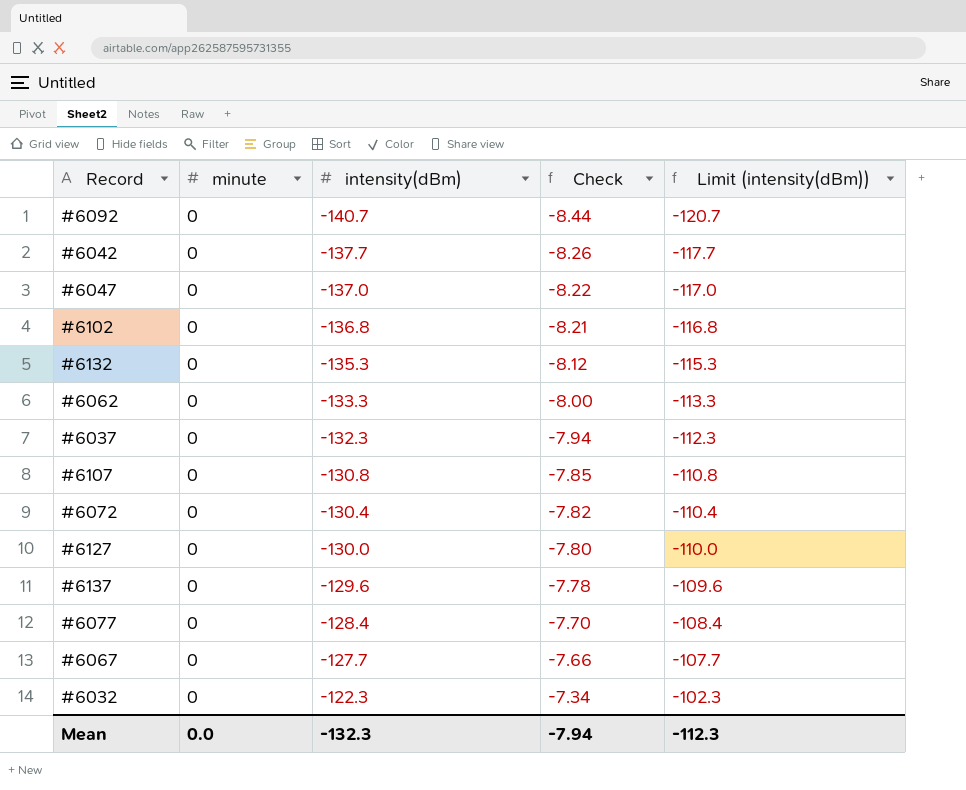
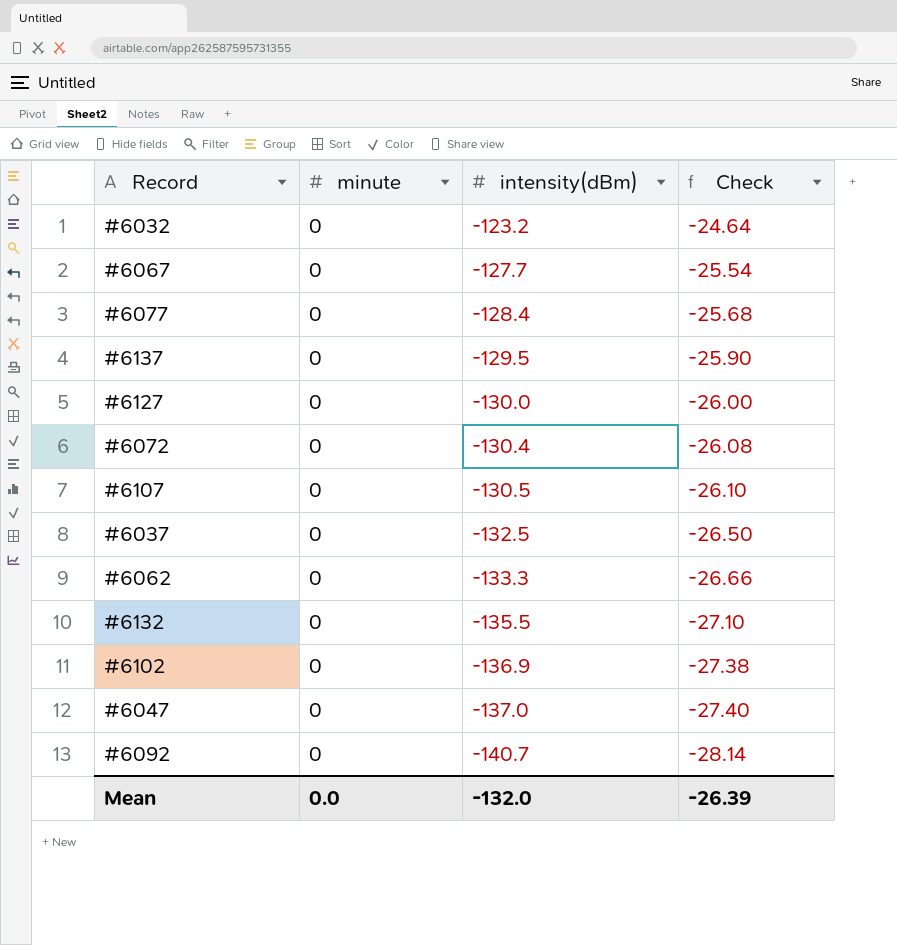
row order: intensity(dBm) ascending -> intensity(dBm) descending
column Limit (intensity(dBm)) | formula: [intensity(dBm)] + 20 -> none
column Check | formula: [intensity(dBm)] * 0.06 -> [intensity(dBm)] * 0.2
row #6042: 0 | -137.7 | -8.26 | -117.7 -> none
#6032 | intensity(dBm): -122.3 -> -123.2
#6137 | intensity(dBm): -129.6 -> -129.5
#6107 | intensity(dBm): -130.8 -> -130.5
#6037 | intensity(dBm): -132.3 -> -132.5
#6132 | intensity(dBm): -135.3 -> -135.5
#6102 | intensity(dBm): -136.8 -> -136.9
Mean | intensity(dBm): -132.3 -> -132.0
Mean | Check: -7.94 -> -26.39

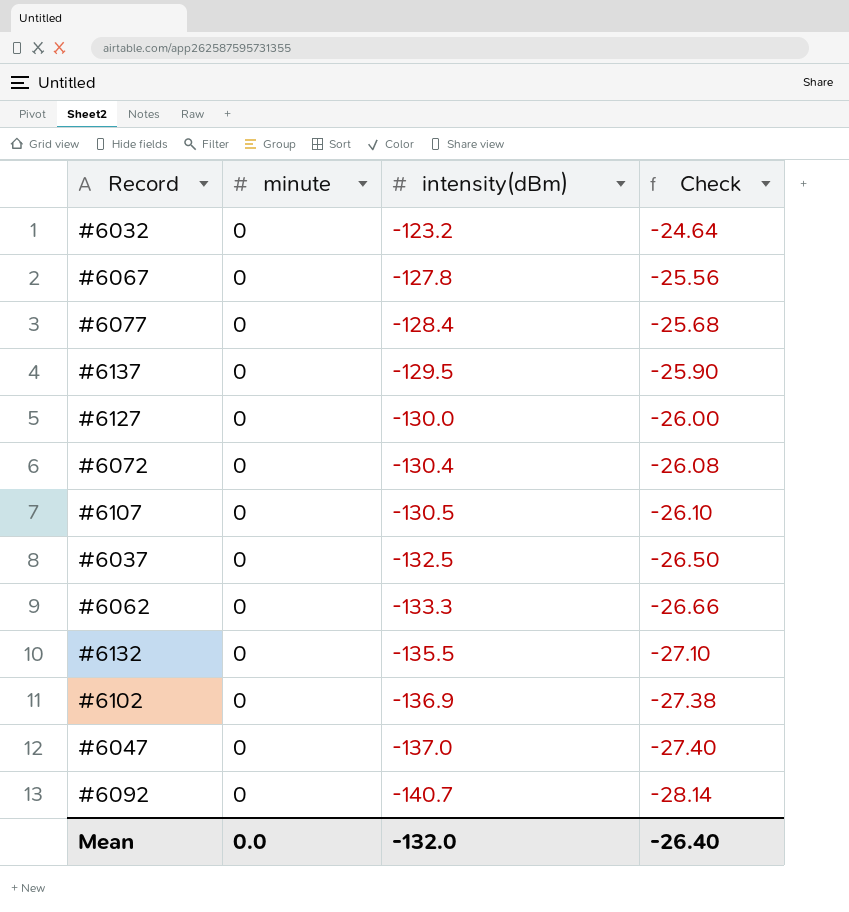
#6067 | intensity(dBm): -127.7 -> -127.8
#6067 | Check: -25.54 -> -25.56
Mean | Check: -26.39 -> -26.40

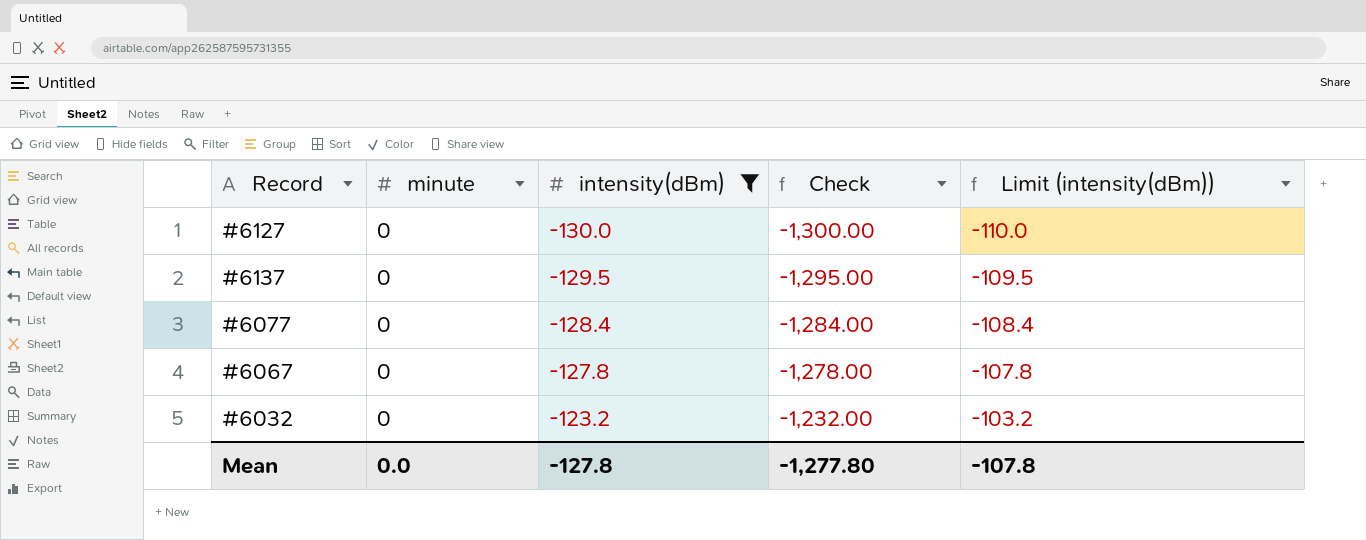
filter: none -> intensity(dBm) >= -130.0
row order: intensity(dBm) descending -> intensity(dBm) ascending
column Check | formula: [intensity(dBm)] * 0.2 -> [intensity(dBm)] * 10
column Limit (intensity(dBm)) | formula: none -> [intensity(dBm)] + 20
Mean | intensity(dBm): -132.0 -> -127.8
Mean | Check: -26.40 -> -1,277.80

